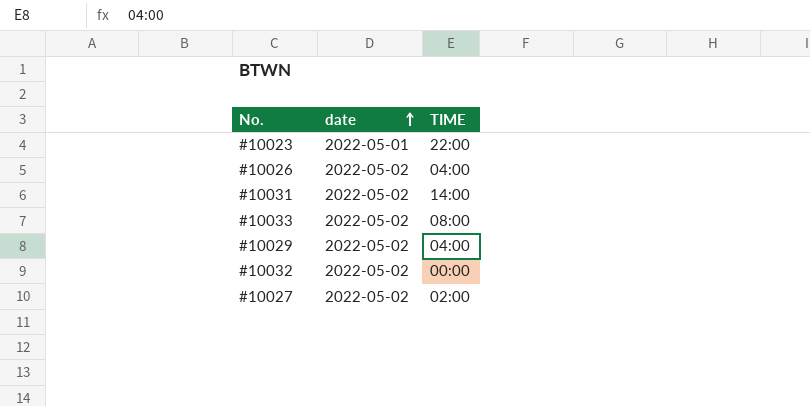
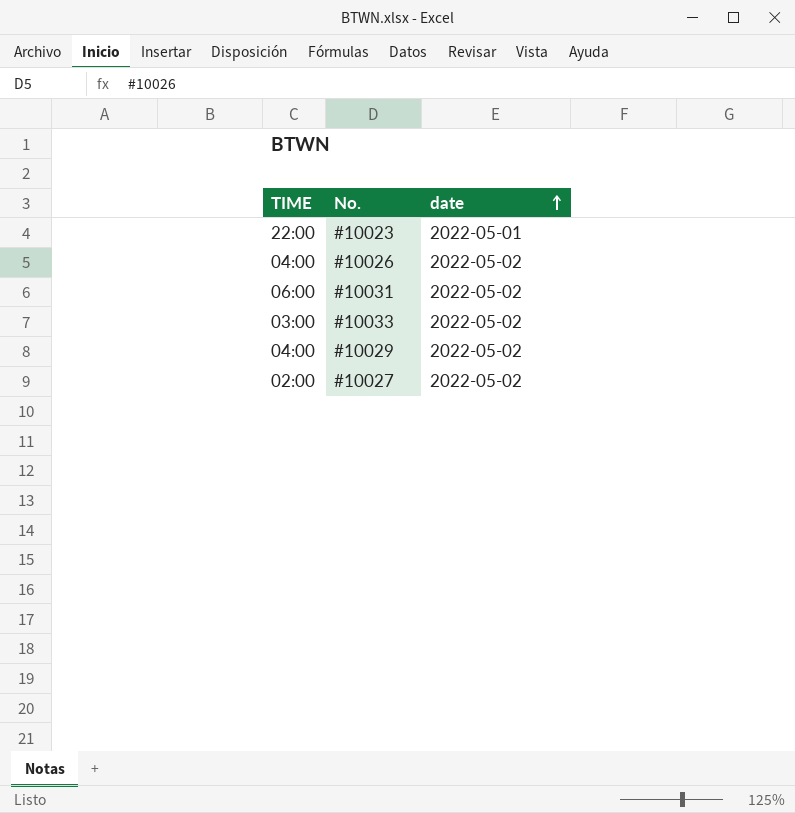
column TIME | position: 3 -> 1
row #10032: 2022-05-02 | 00:00 -> none
#10031 | TIME: 14:00 -> 06:00
#10033 | TIME: 08:00 -> 03:00

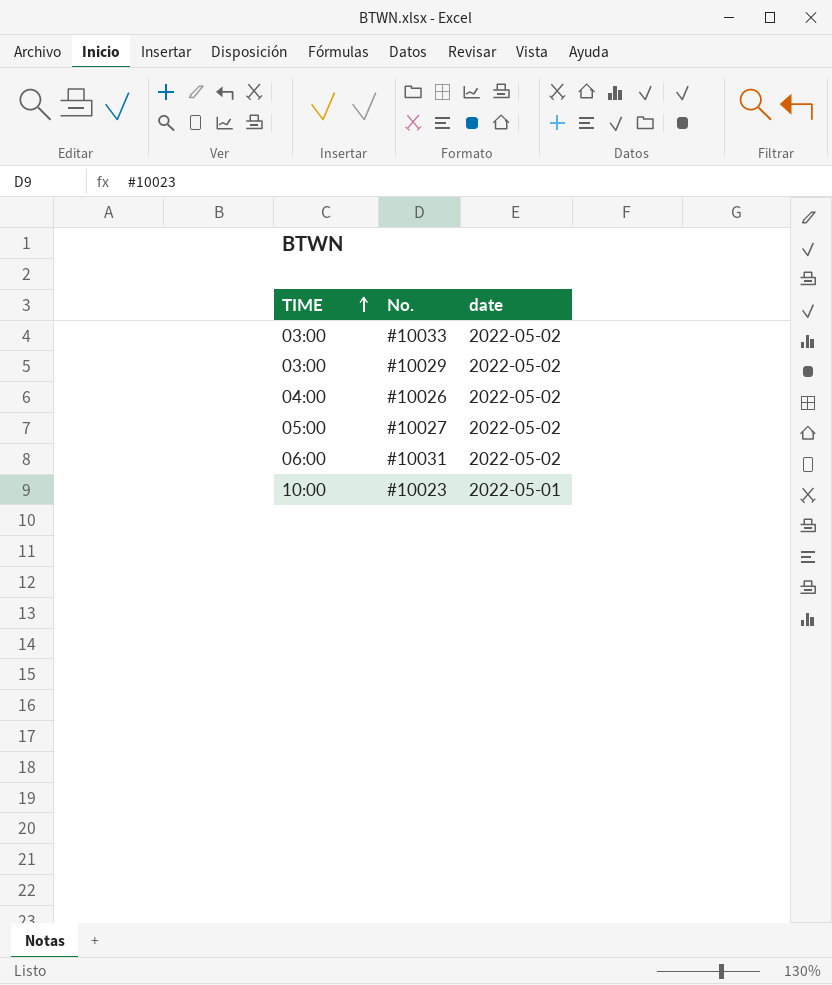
row order: date ascending -> TIME ascending
#10029 | TIME: 04:00 -> 03:00
#10027 | TIME: 02:00 -> 05:00
#10023 | TIME: 22:00 -> 10:00

